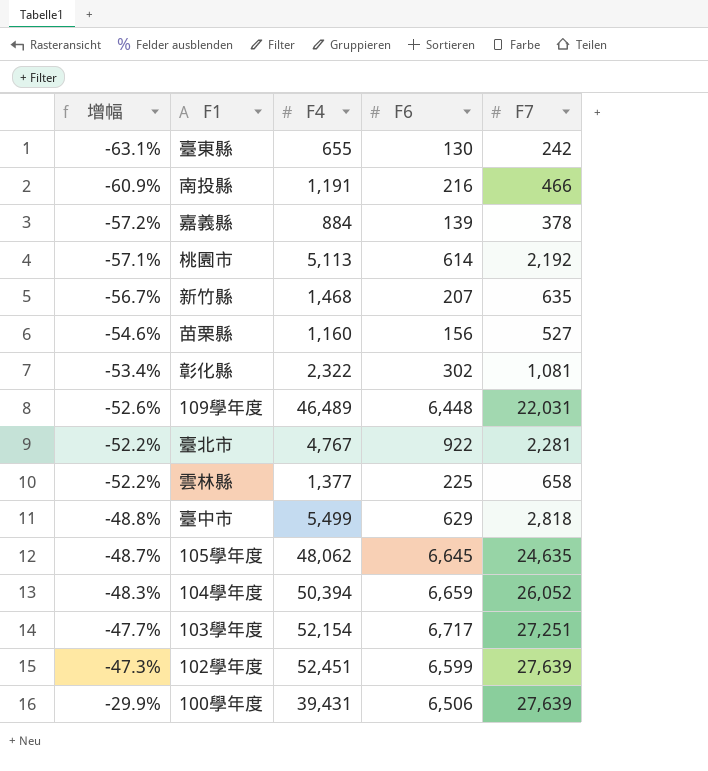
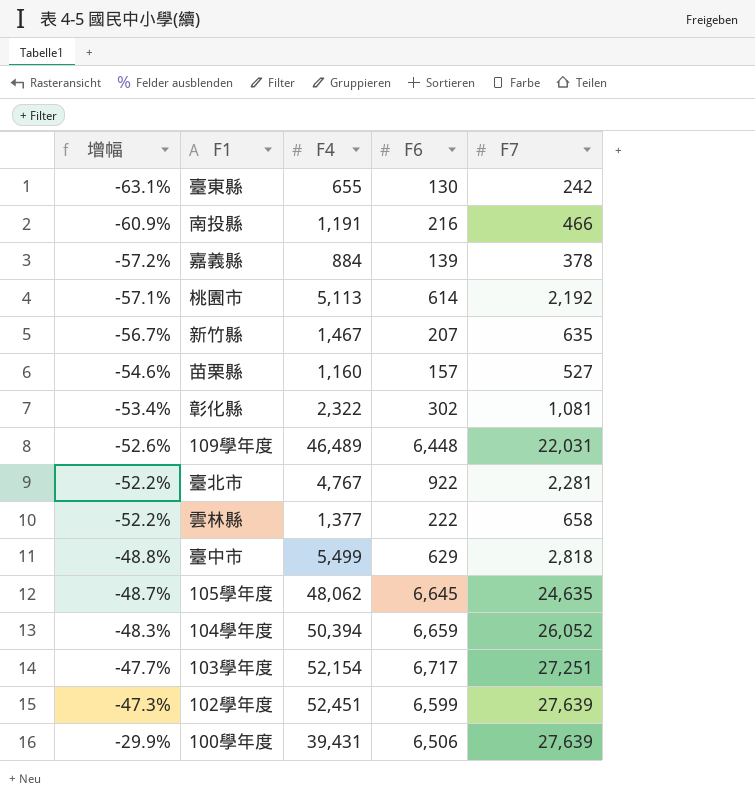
新竹縣 | F4: 1,468 -> 1,467
苗栗縣 | F6: 156 -> 157
雲林縣 | F6: 225 -> 222

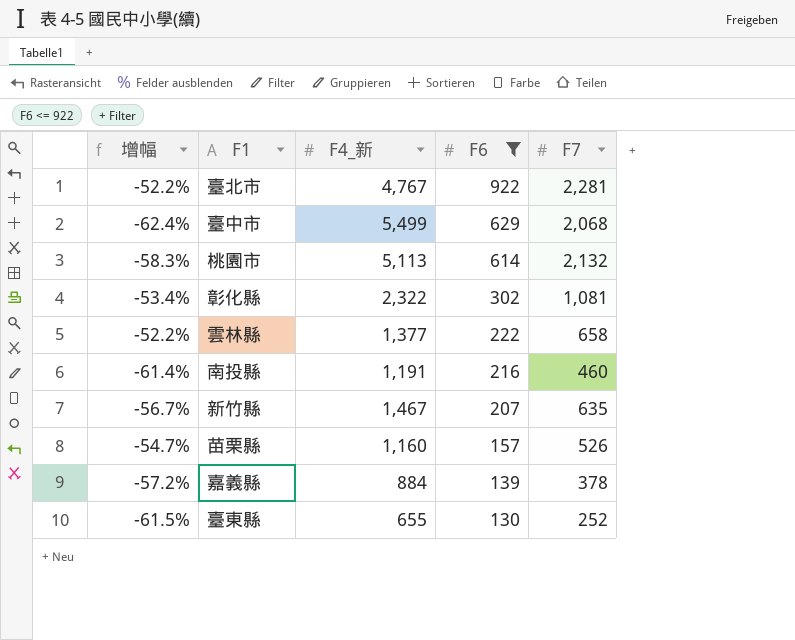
filter: none -> F6 <= 922
row order: 增幅 ascending -> F6 descending
column name: F4 -> F4_新
臺中市 | 增幅: -48.8% -> -62.4%
臺中市 | F7: 2,818 -> 2,068
桃園市 | 增幅: -57.1% -> -58.3%
桃園市 | F7: 2,192 -> 2,132
南投縣 | 增幅: -60.9% -> -61.4%
南投縣 | F7: 466 -> 460
苗栗縣 | 增幅: -54.6% -> -54.7%
苗栗縣 | F7: 527 -> 526
臺東縣 | 增幅: -63.1% -> -61.5%
臺東縣 | F7: 242 -> 252

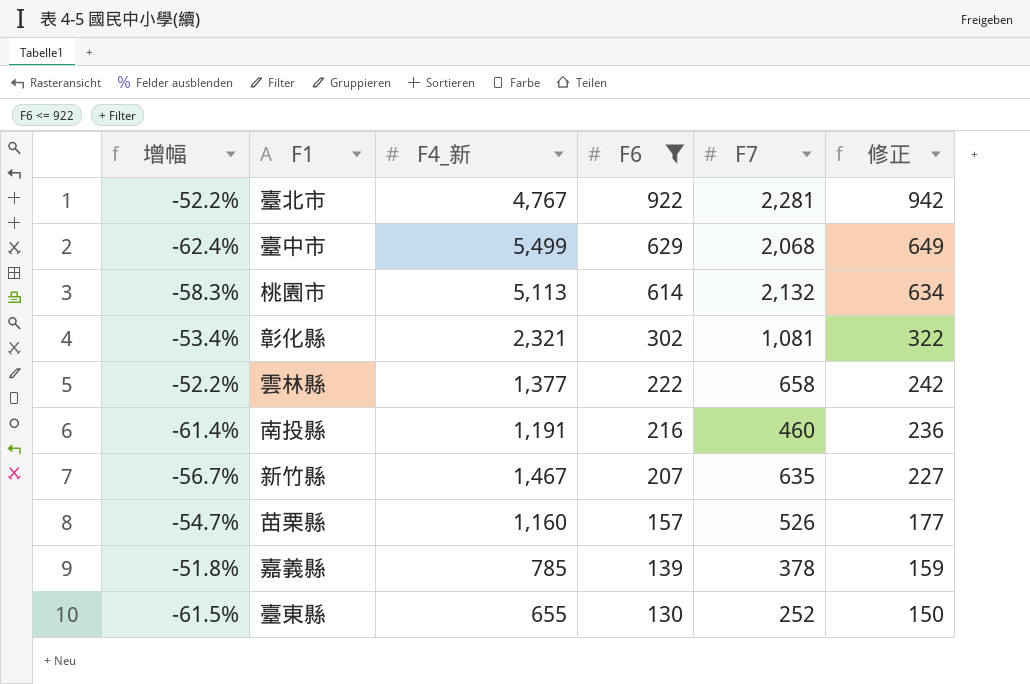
column 修正 | formula: none -> [F6] + 20
彰化縣 | F4_新: 2,322 -> 2,321
嘉義縣 | 增幅: -57.2% -> -51.8%
嘉義縣 | F4_新: 884 -> 785

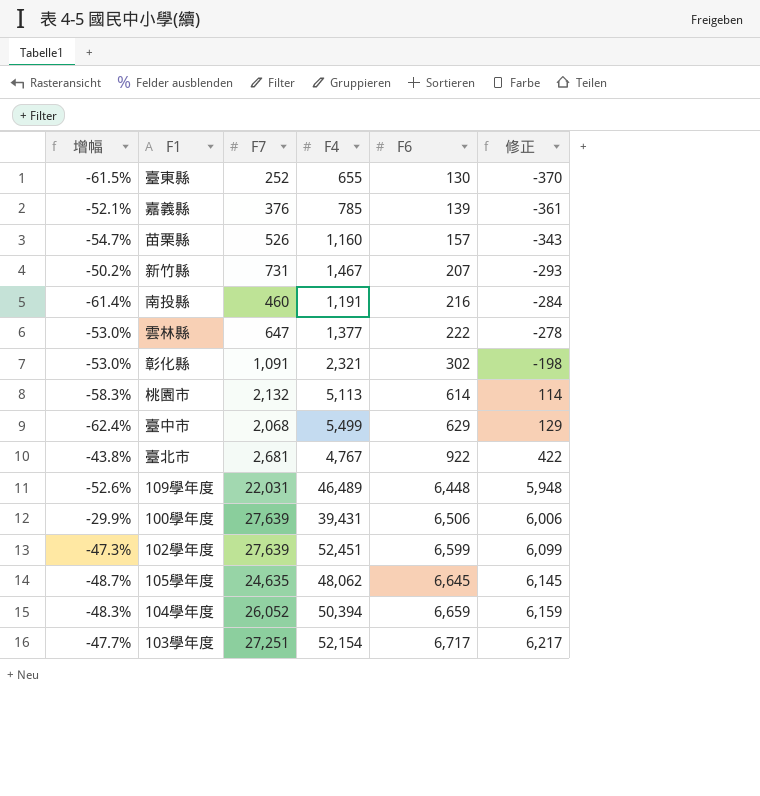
filter: F6 <= 922 -> none
row order: F6 descending -> F6 ascending
column F7 | position: 5 -> 3
column name: F4_新 -> F4
column 修正 | formula: [F6] + 20 -> [F6] - 500
嘉義縣 | 增幅: -51.8% -> -52.1%
嘉義縣 | F7: 378 -> 376
新竹縣 | 增幅: -56.7% -> -50.2%
新竹縣 | F7: 635 -> 731
雲林縣 | 增幅: -52.2% -> -53.0%
雲林縣 | F7: 658 -> 647
彰化縣 | 增幅: -53.4% -> -53.0%
彰化縣 | F7: 1,081 -> 1,091
臺北市 | 增幅: -52.2% -> -43.8%
臺北市 | F7: 2,281 -> 2,681

